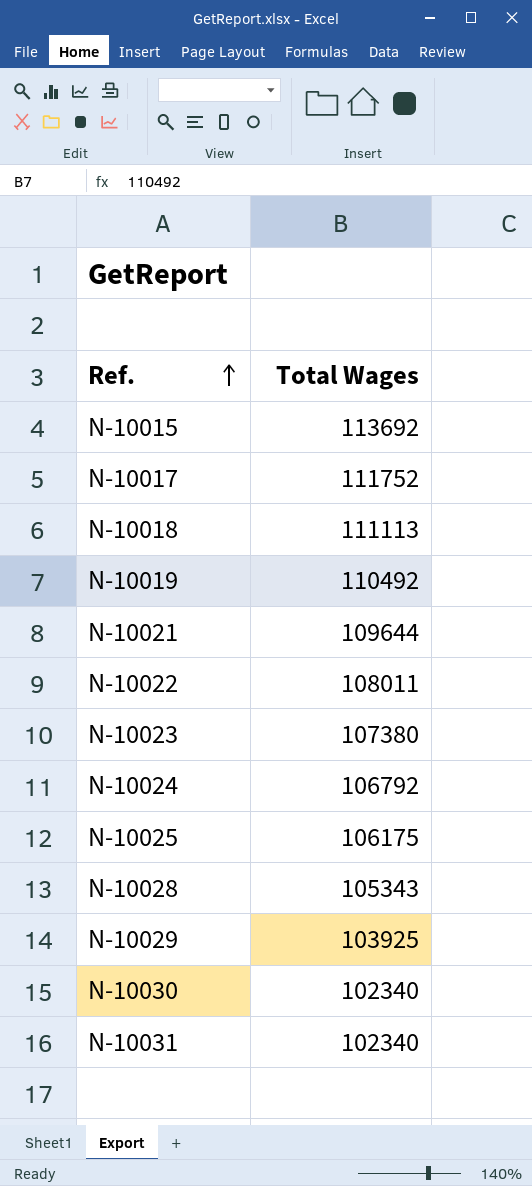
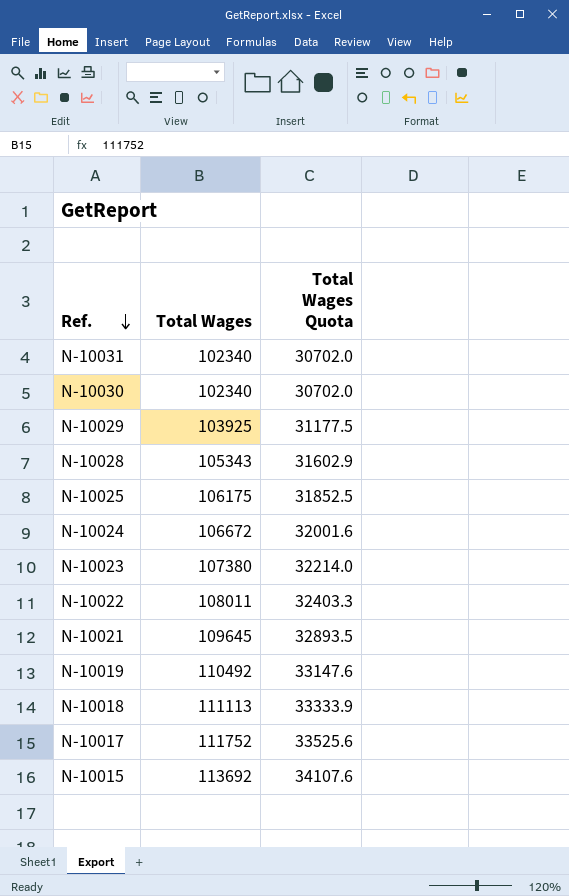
row order: Ref. ascending -> Ref. descending
column Total Wages Quota | formula: none -> [Total Wages] * 0.3
N-10024 | Total Wages: 106792 -> 106672
N-10021 | Total Wages: 109644 -> 109645

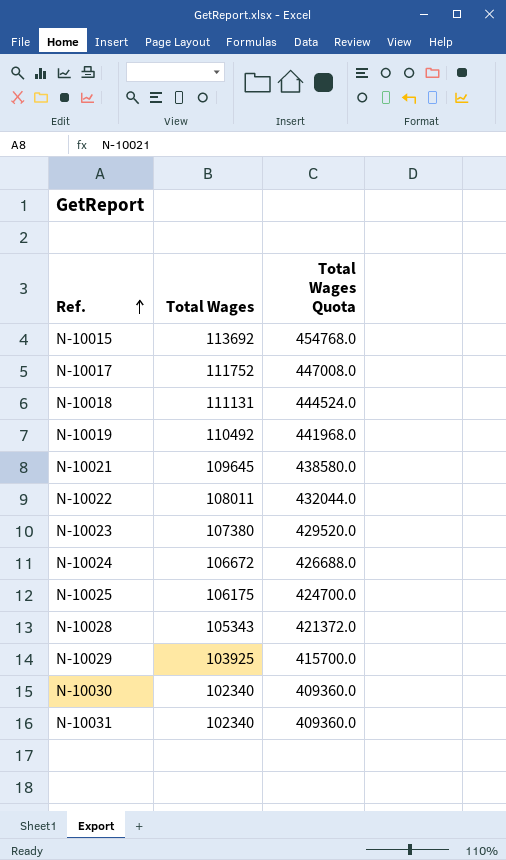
row order: Ref. descending -> Ref. ascending
column Total Wages Quota | formula: [Total Wages] * 0.3 -> [Total Wages] * 4
N-10018 | Total Wages: 111113 -> 111131

